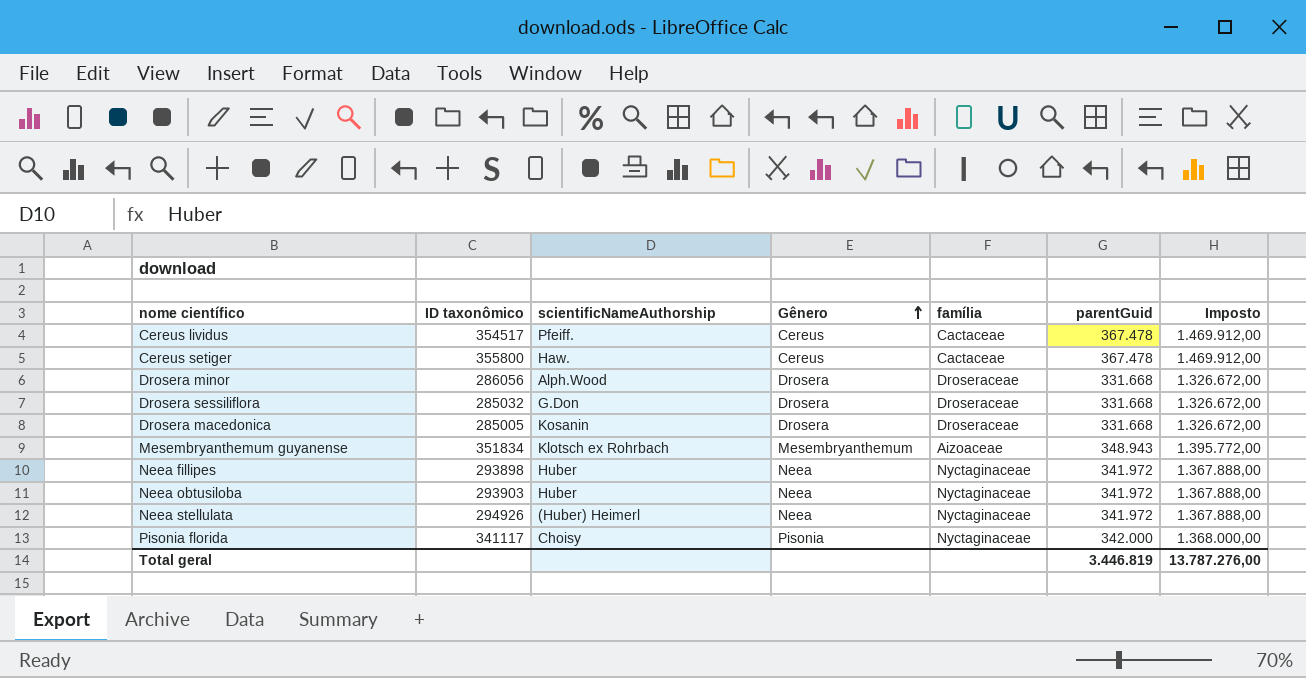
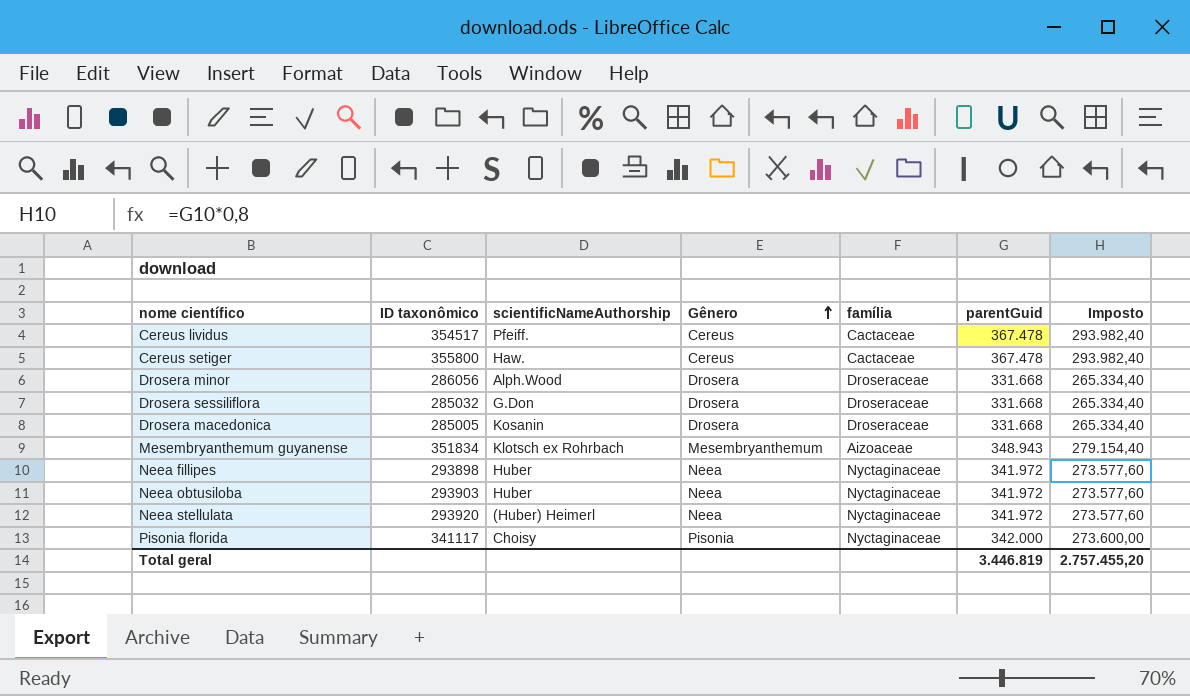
column Imposto | formula: [parentGuid] * 4 -> [parentGuid] * 0,8
Neea stellulata | ID taxonômico: 294926 -> 293920
Total geral | Imposto: 13.787.276,00 -> 2.757.455,20

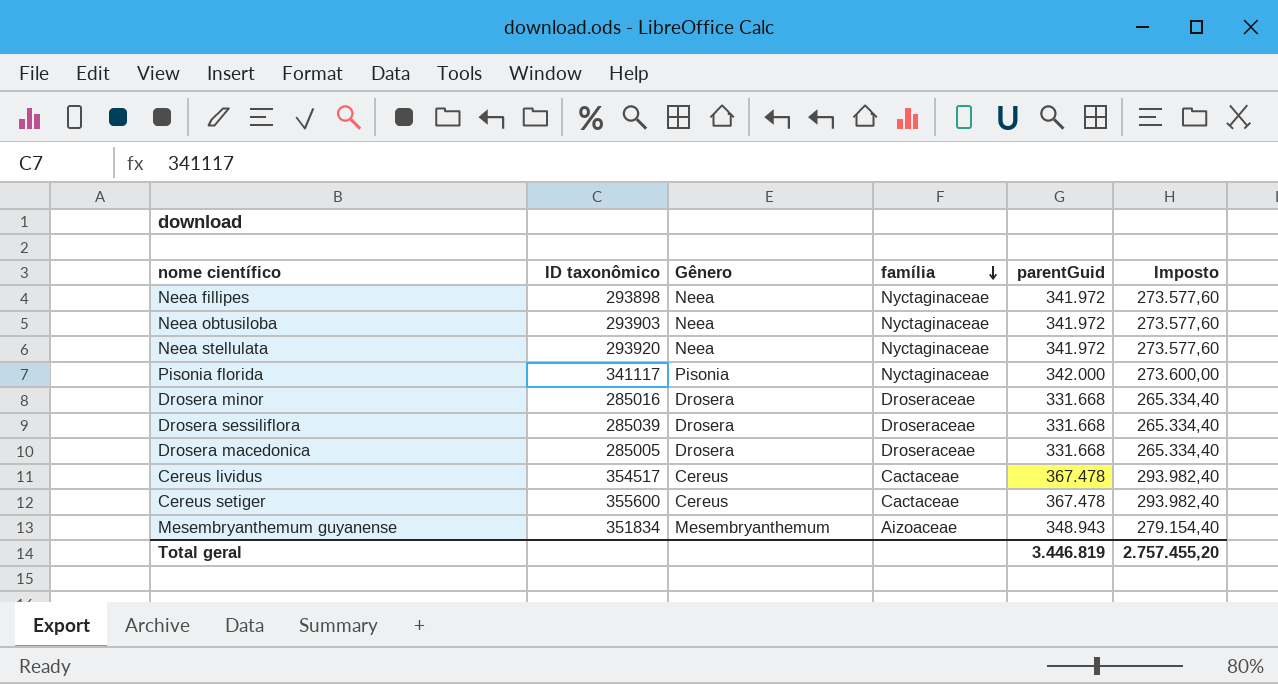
row order: Gênero ascending -> família descending
column scientificNameAuthorship | position: 3 -> none
Drosera minor | ID taxonômico: 286056 -> 285016
Drosera sessiliflora | ID taxonômico: 285032 -> 285039
Cereus setiger | ID taxonômico: 355800 -> 355600

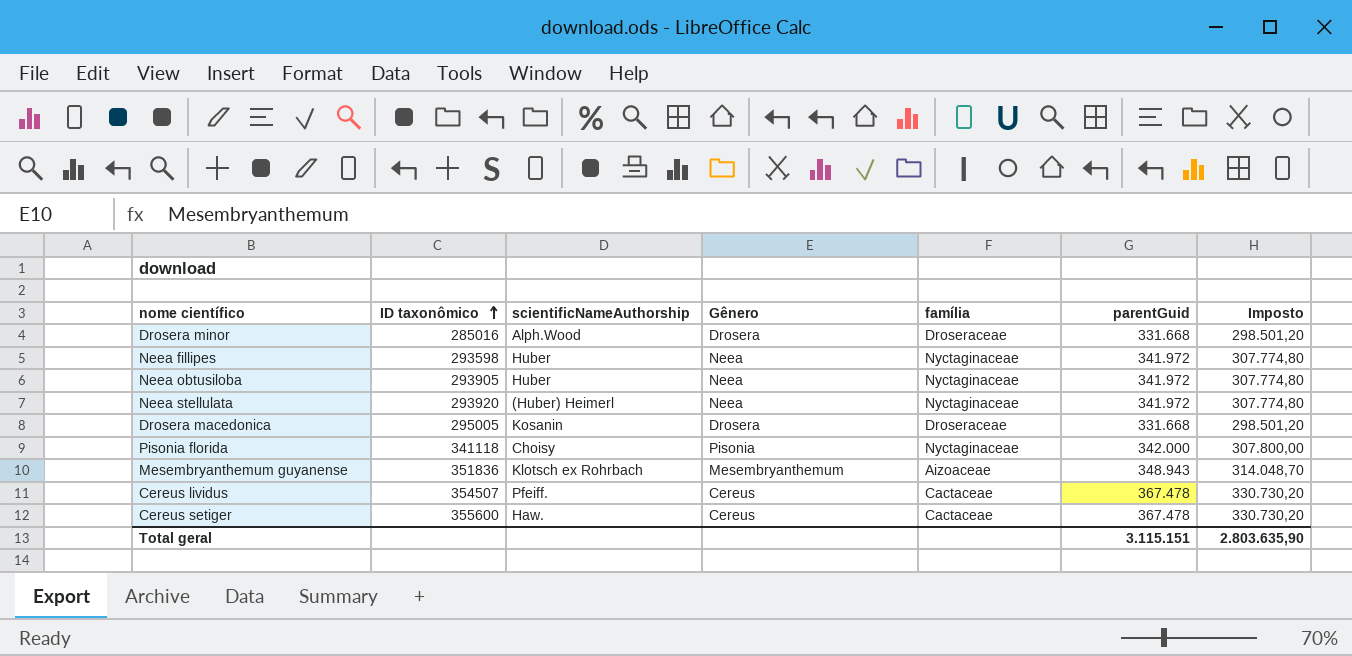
row order: família descending -> ID taxonômico ascending
column scientificNameAuthorship | position: none -> 3
column Imposto | formula: [parentGuid] * 0,8 -> [parentGuid] * 0,9
row Drosera sessiliflora: 285039 | Drosera | Droseraceae | 331.668 | 265.334,40 -> none
Neea fillipes | ID taxonômico: 293898 -> 293598
Neea obtusiloba | ID taxonômico: 293903 -> 293905
Drosera macedonica | ID taxonômico: 285005 -> 295005
Pisonia florida | ID taxonômico: 341117 -> 341118
Mesembryanthemum guyanense | ID taxonômico: 351834 -> 351836
Cereus lividus | ID taxonômico: 354517 -> 354507
Total geral | parentGuid: 3.446.819 -> 3.115.151
Total geral | Imposto: 2.757.455,20 -> 2.803.635,90

